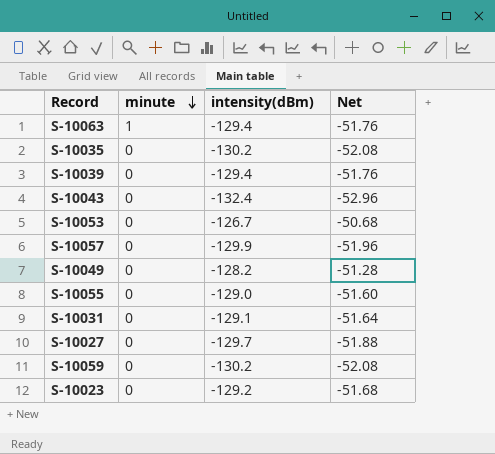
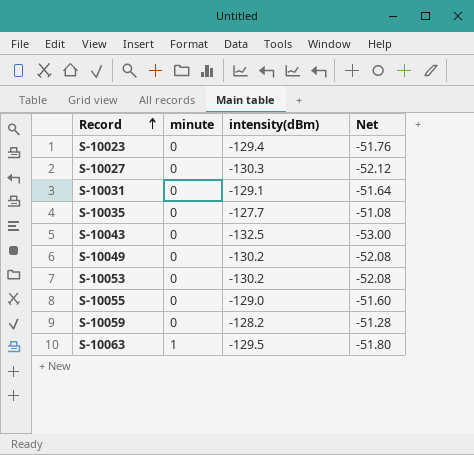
row order: minute descending -> Record ascending
row S-10039: 0 | -129.4 | -51.76 -> none
row S-10057: 0 | -129.9 | -51.96 -> none
S-10023 | intensity(dBm): -129.2 -> -129.4
S-10023 | Net: -51.68 -> -51.76
S-10027 | intensity(dBm): -129.7 -> -130.3
S-10027 | Net: -51.88 -> -52.12
S-10035 | intensity(dBm): -130.2 -> -127.7
S-10035 | Net: -52.08 -> -51.08
S-10043 | intensity(dBm): -132.4 -> -132.5
S-10043 | Net: -52.96 -> -53.00
S-10049 | intensity(dBm): -128.2 -> -130.2
S-10049 | Net: -51.28 -> -52.08
S-10053 | intensity(dBm): -126.7 -> -130.2
S-10053 | Net: -50.68 -> -52.08
S-10059 | intensity(dBm): -130.2 -> -128.2
S-10059 | Net: -52.08 -> -51.28
S-10063 | intensity(dBm): -129.4 -> -129.5
S-10063 | Net: -51.76 -> -51.80

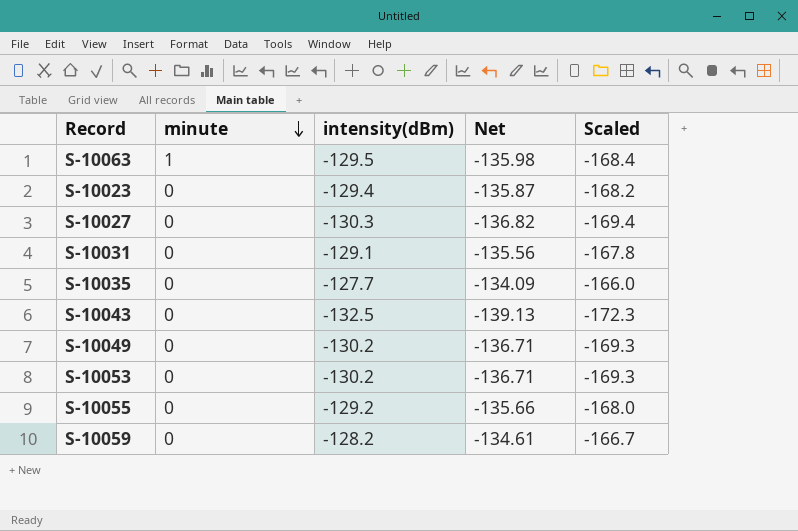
row order: Record ascending -> minute descending
column Net | formula: [intensity(dBm)] * 0.4 -> [intensity(dBm)] * 1.05
column Scaled | formula: none -> [intensity(dBm)] * 1.3
S-10055 | intensity(dBm): -129.0 -> -129.2

